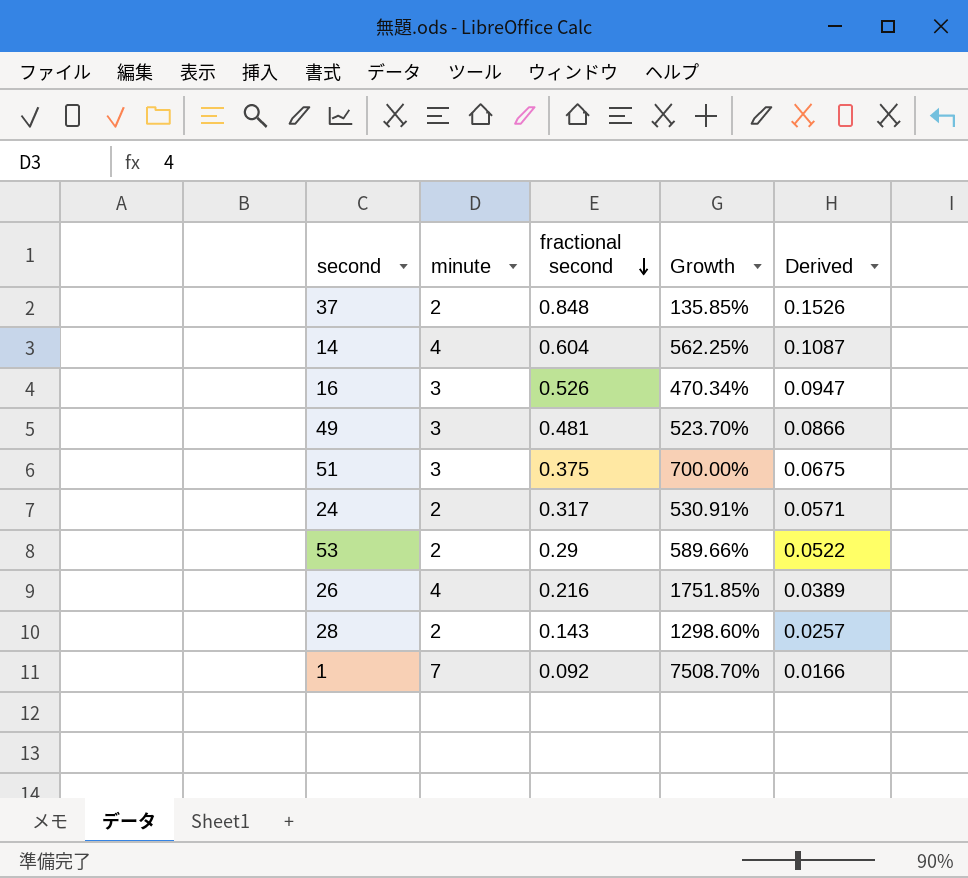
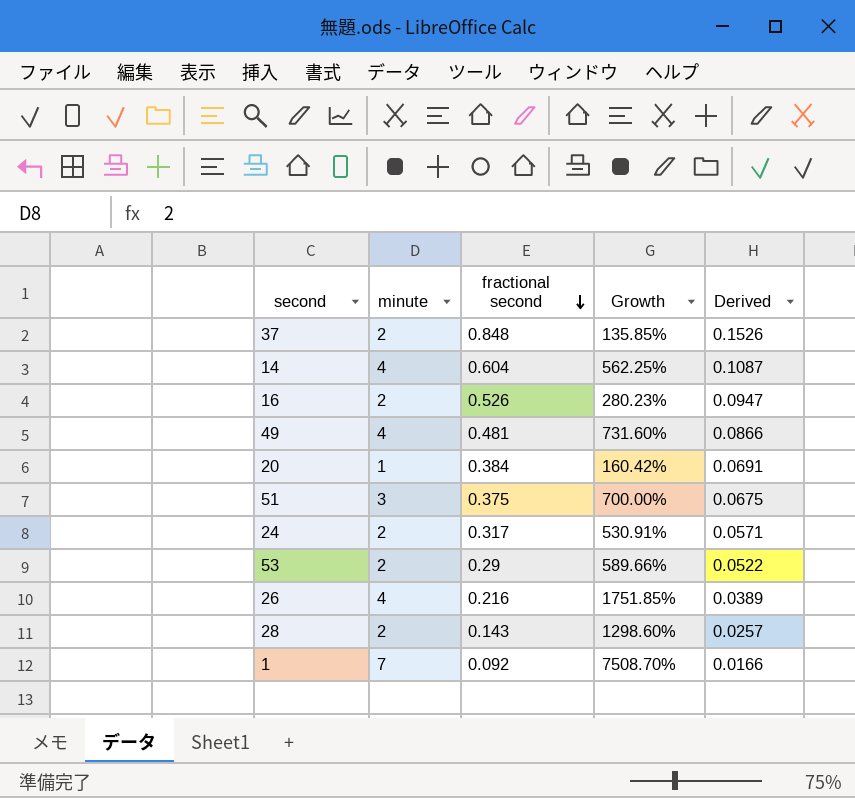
16 | minute: 3 -> 2
16 | Growth: 470.34% -> 280.23%
49 | minute: 3 -> 4
49 | Growth: 523.70% -> 731.60%
row 20: none -> 1 | 0.384 | 160.42% | 0.0691

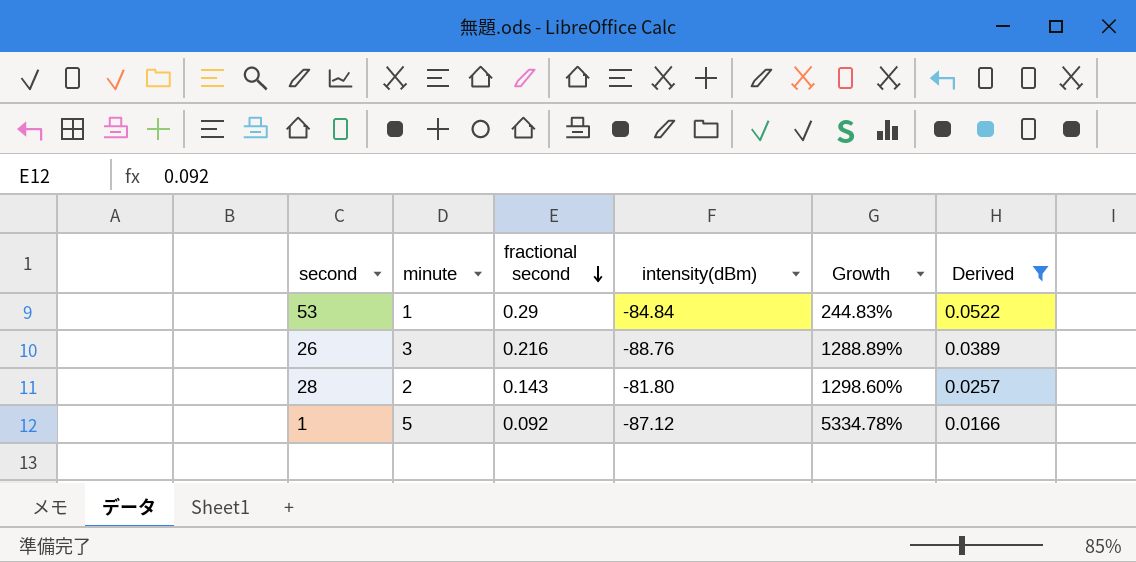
filter: none -> Derived <= 0.0522
column intensity(dBm) | position: none -> 4
53 | minute: 2 -> 1
53 | Growth: 589.66% -> 244.83%
26 | minute: 4 -> 3
26 | Growth: 1751.85% -> 1288.89%
1 | minute: 7 -> 5
1 | Growth: 7508.70% -> 5334.78%

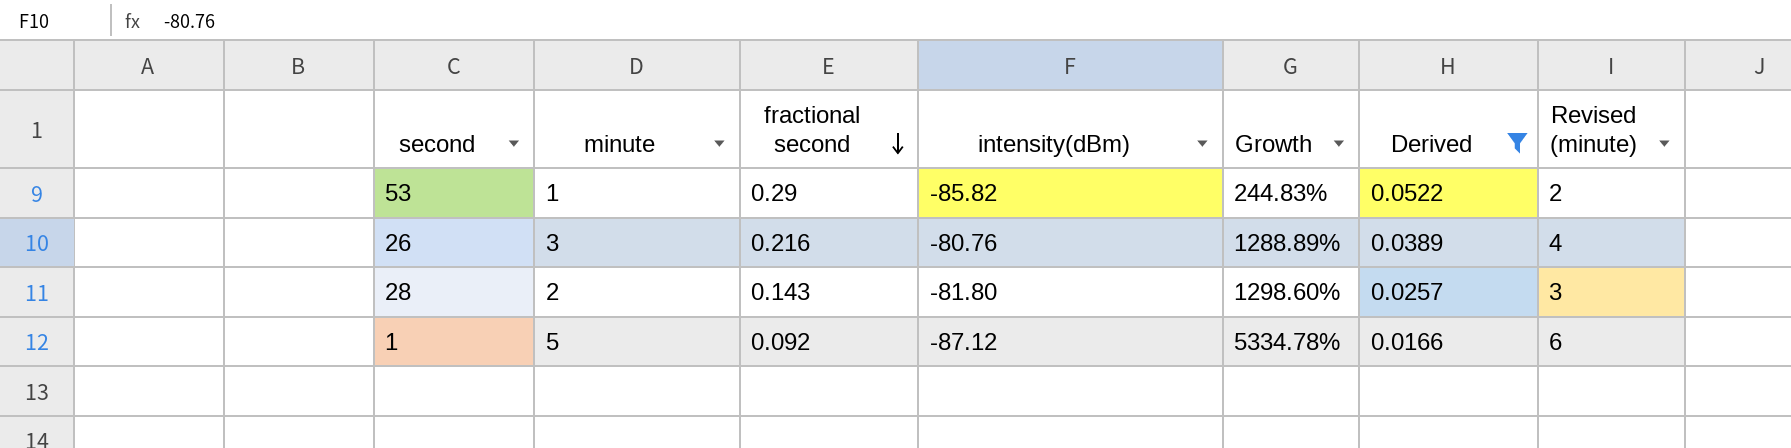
column Revised (minute) | formula: none -> [minute] + 1
53 | intensity(dBm): -84.84 -> -85.82
26 | intensity(dBm): -88.76 -> -80.76

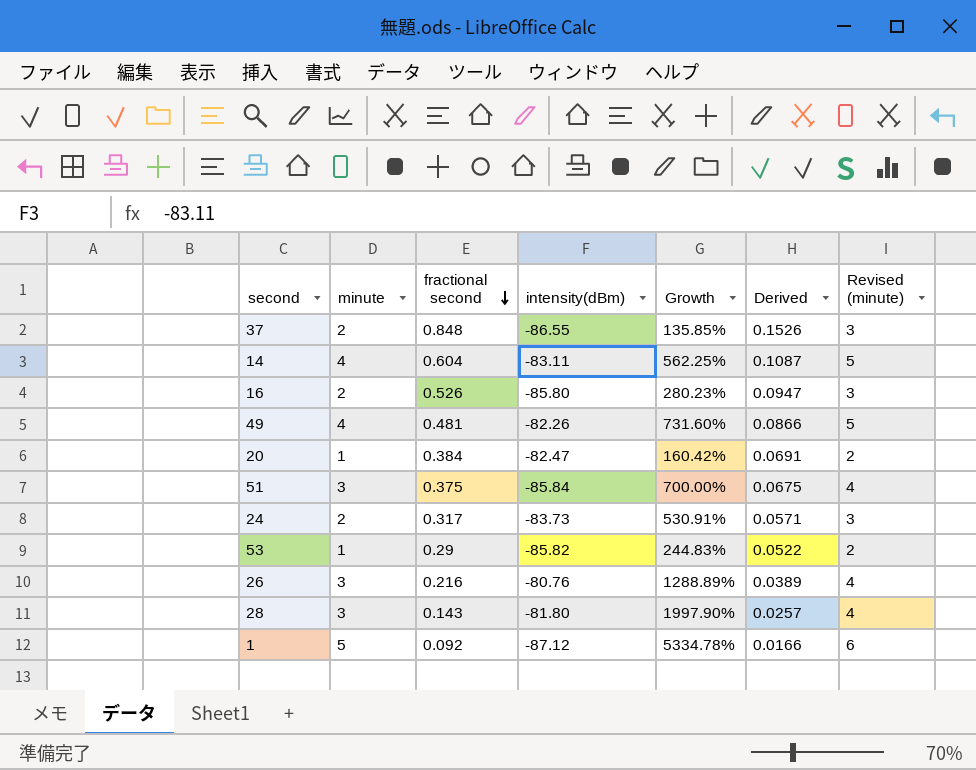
filter: Derived <= 0.0522 -> none
28 | minute: 2 -> 3
28 | Growth: 1298.60% -> 1997.90%
28 | Revised (minute): 3 -> 4

